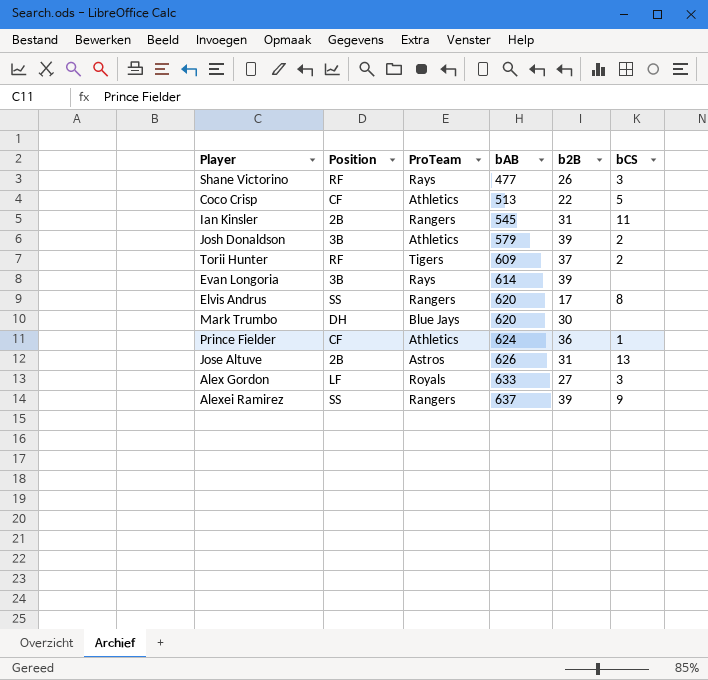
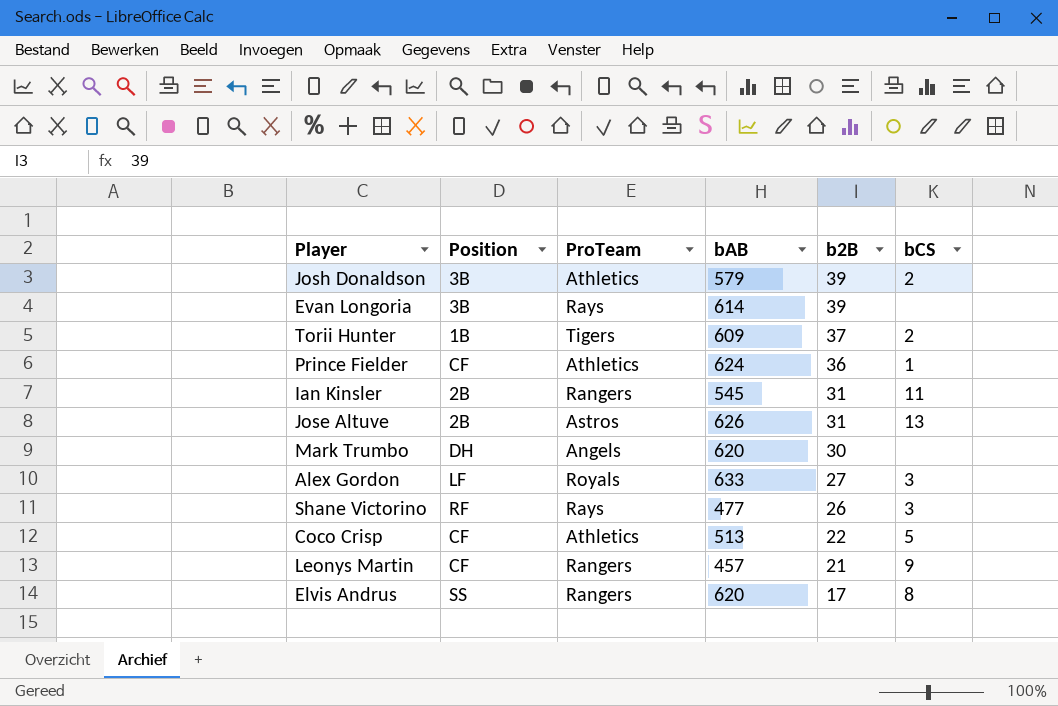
row order: bAB ascending -> b2B descending
row Alexei Ramirez: SS | Rangers | 637 | 39 | 9 -> none
Torii Hunter | Position: RF -> 1B
Mark Trumbo | ProTeam: Blue Jays -> Angels
row Leonys Martin: none -> CF | Rangers | 457 | 21 | 9

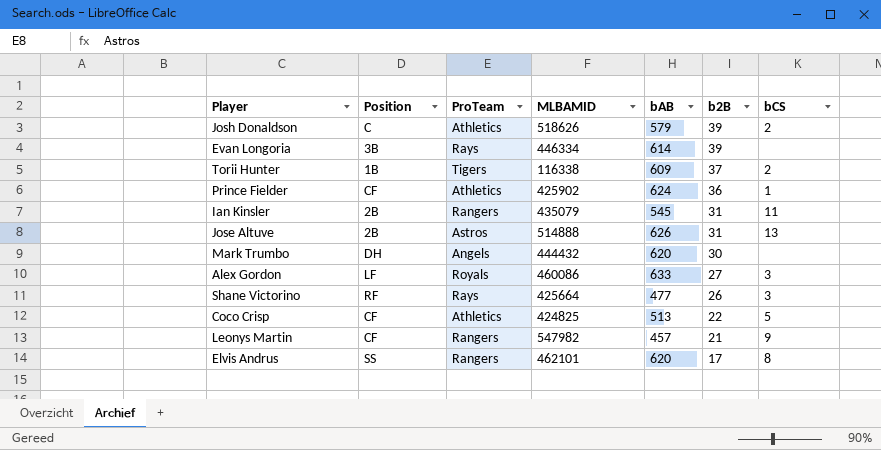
column MLBAMID | position: none -> 4
Josh Donaldson | Position: 3B -> C

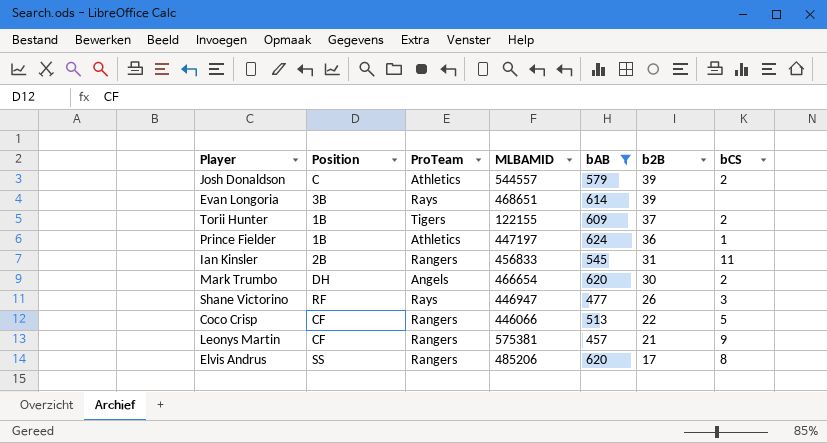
filter: none -> bAB <= 624
Josh Donaldson | MLBAMID: 518626 -> 544557
Evan Longoria | MLBAMID: 446334 -> 468651
Torii Hunter | MLBAMID: 116338 -> 122155
Prince Fielder | Position: CF -> 1B
Prince Fielder | MLBAMID: 425902 -> 447197
Ian Kinsler | MLBAMID: 435079 -> 456833
Mark Trumbo | MLBAMID: 444432 -> 466654
Mark Trumbo | bCS: none -> 2
Shane Victorino | MLBAMID: 425664 -> 446947
Coco Crisp | ProTeam: Athletics -> Rangers
Coco Crisp | MLBAMID: 424825 -> 446066
Leonys Martin | MLBAMID: 547982 -> 575381
Elvis Andrus | MLBAMID: 462101 -> 485206

